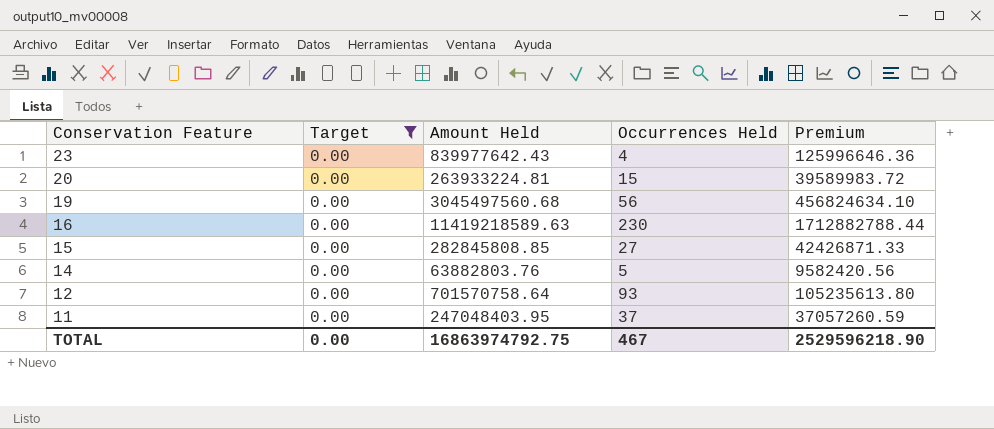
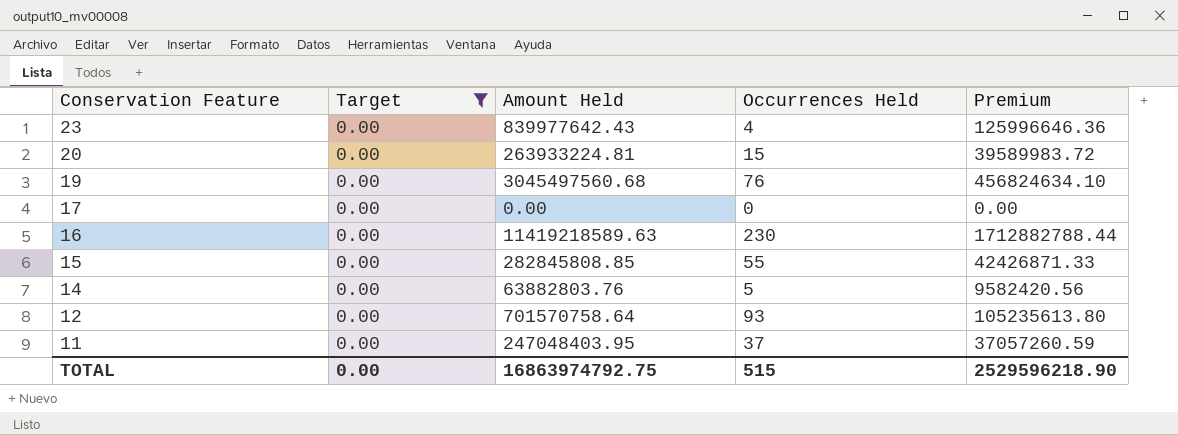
19 | Occurrences Held: 56 -> 76
row 17: none -> 0.00 | 0.00 | 0 | 0.00
15 | Occurrences Held: 27 -> 55
TOTAL | Occurrences Held: 467 -> 515

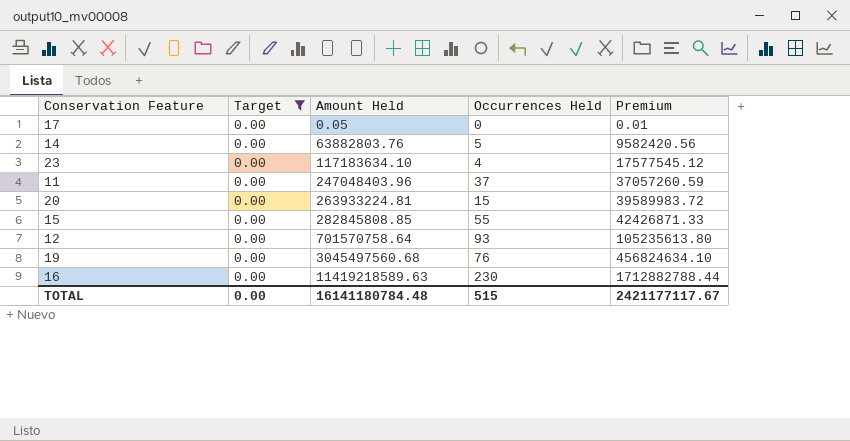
row order: Conservation Feature descending -> Amount Held ascending
17 | Amount Held: 0.00 -> 0.05
17 | Premium: 0.00 -> 0.01
23 | Amount Held: 839977642.43 -> 117183634.10
23 | Premium: 125996646.36 -> 17577545.12
11 | Amount Held: 247048403.95 -> 247048403.96
TOTAL | Amount Held: 16863974792.75 -> 16141180784.48
TOTAL | Premium: 2529596218.90 -> 2421177117.67

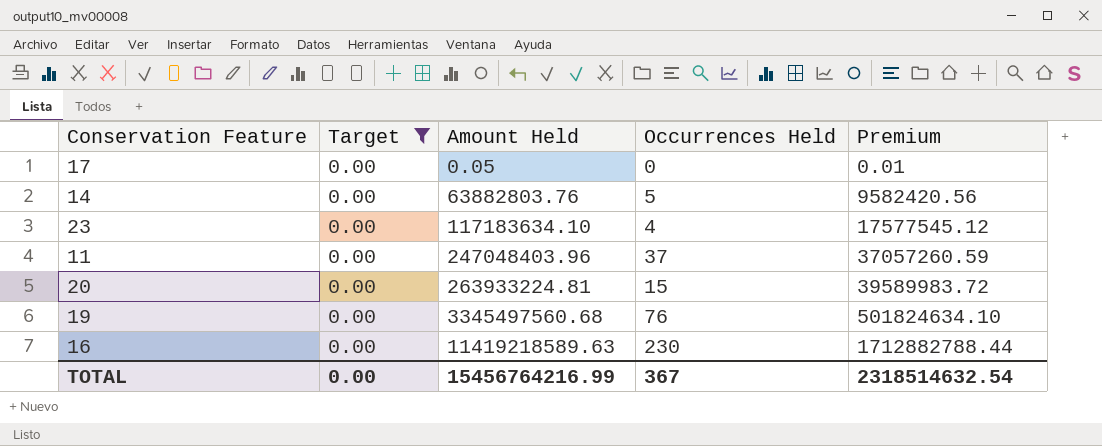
row 15: 0.00 | 282845808.85 | 55 | 42426871.33 -> none
row 12: 0.00 | 701570758.64 | 93 | 105235613.80 -> none
19 | Amount Held: 3045497560.68 -> 3345497560.68
19 | Premium: 456824634.10 -> 501824634.10
TOTAL | Amount Held: 16141180784.48 -> 15456764216.99
TOTAL | Occurrences Held: 515 -> 367
TOTAL | Premium: 2421177117.67 -> 2318514632.54

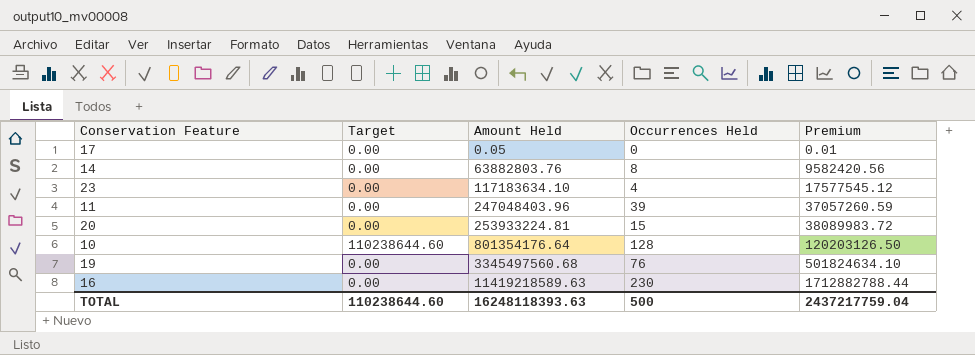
filter: Target = 0.00 -> none
14 | Occurrences Held: 5 -> 8
11 | Occurrences Held: 37 -> 39
20 | Amount Held: 263933224.81 -> 253933224.81
20 | Premium: 39589983.72 -> 38089983.72
TOTAL | Target: 0.00 -> 110238644.60
TOTAL | Amount Held: 15456764216.99 -> 16248118393.63
TOTAL | Occurrences Held: 367 -> 500
TOTAL | Premium: 2318514632.54 -> 2437217759.04

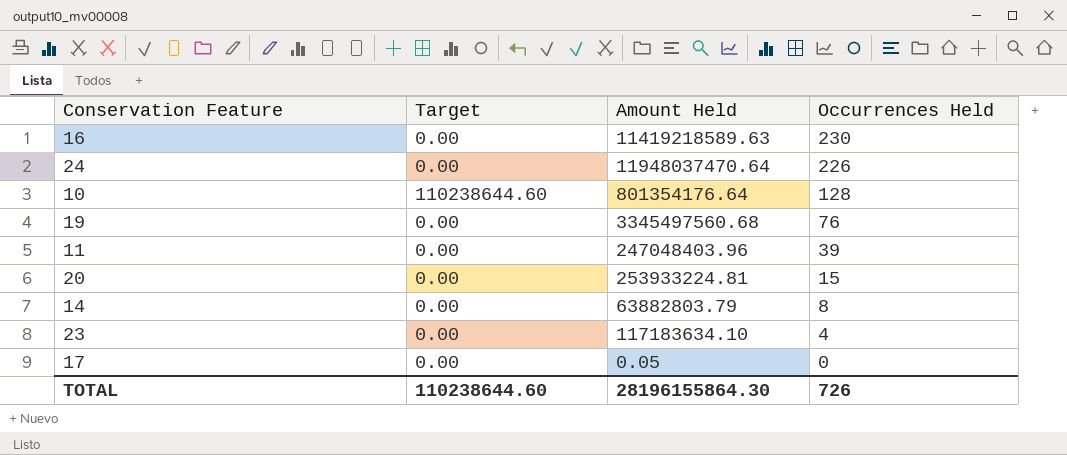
row order: Amount Held ascending -> Occurrences Held descending
column Premium | formula: [Amount Held] * 0.15 -> none
row 24: none -> 0.00 | 11948037470.64 | 226
14 | Amount Held: 63882803.76 -> 63882803.79
TOTAL | Amount Held: 16248118393.63 -> 28196155864.30
TOTAL | Occurrences Held: 500 -> 726

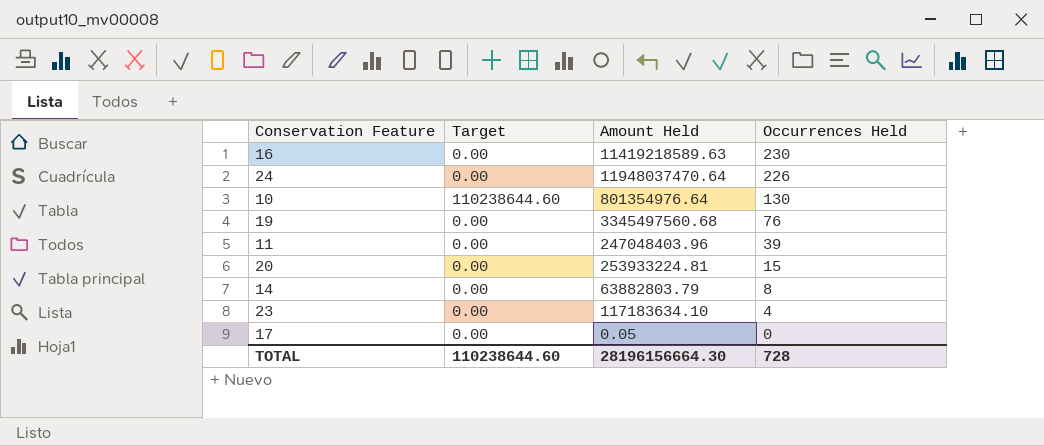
10 | Amount Held: 801354176.64 -> 801354976.64
10 | Occurrences Held: 128 -> 130
TOTAL | Amount Held: 28196155864.30 -> 28196156664.30
TOTAL | Occurrences Held: 726 -> 728

